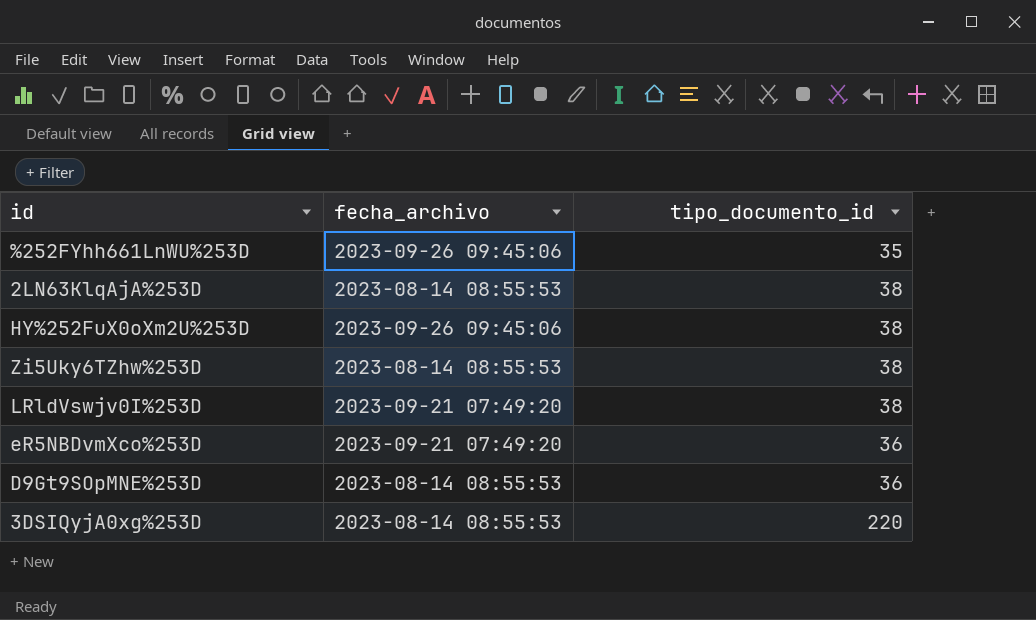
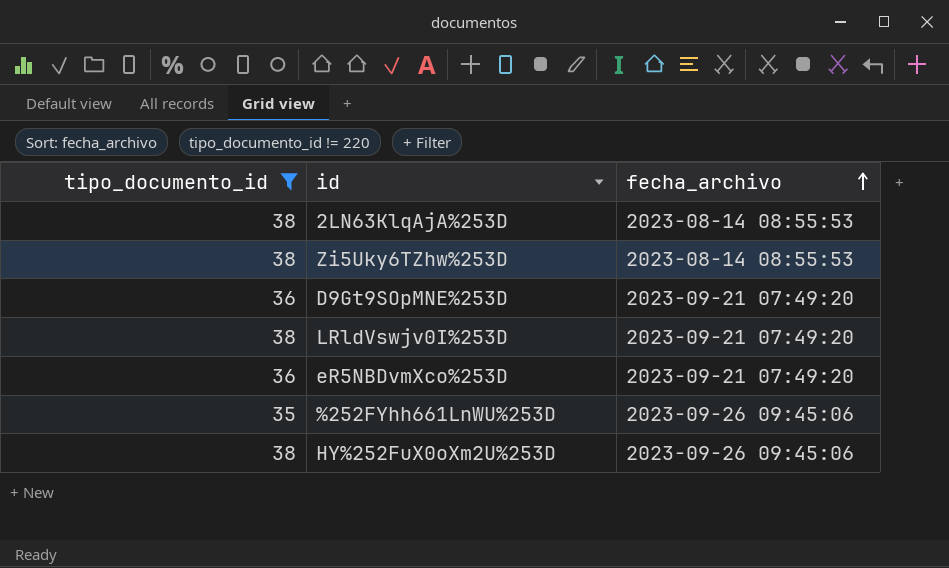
filter: none -> tipo_documento_id != 220
row order: none -> fecha_archivo ascending
column tipo_documento_id | position: 3 -> 1
D9Gt9SOpMNE%253D | fecha_archivo: 2023-08-14 08:55:53 -> 2023-09-21 07:49:20

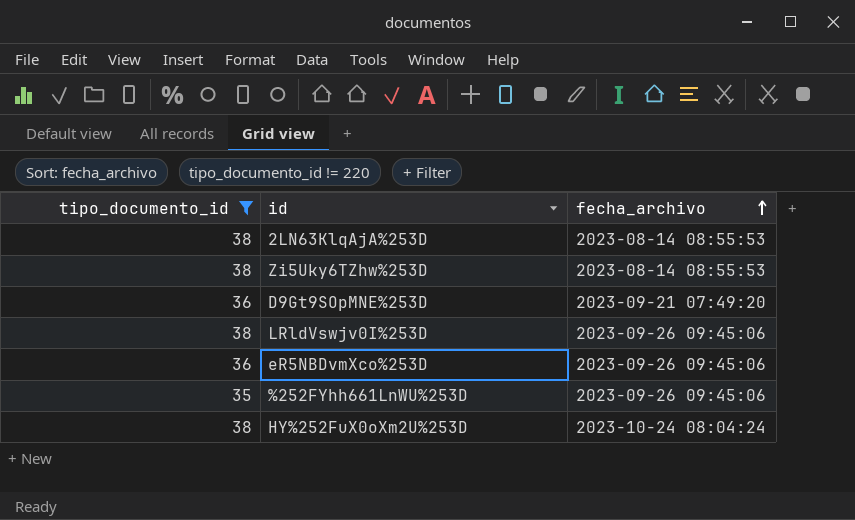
LRldVswjv0I%253D | fecha_archivo: 2023-09-21 07:49:20 -> 2023-09-26 09:45:06
eR5NBDvmXco%253D | fecha_archivo: 2023-09-21 07:49:20 -> 2023-09-26 09:45:06
HY%252FuX0oXm2U%253D | fecha_archivo: 2023-09-26 09:45:06 -> 2023-10-24 08:04:24

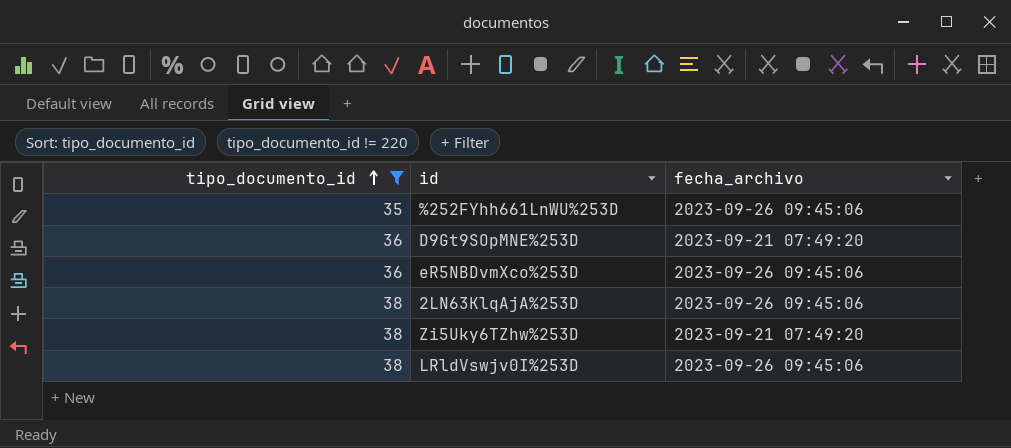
row order: fecha_archivo ascending -> tipo_documento_id ascending
row HY%252FuX0oXm2U%253D: 38 | 2023-10-24 08:04:24 -> none
2LN63KlqAjA%253D | fecha_archivo: 2023-08-14 08:55:53 -> 2023-09-26 09:45:06
Zi5Uky6TZhw%253D | fecha_archivo: 2023-08-14 08:55:53 -> 2023-09-21 07:49:20

